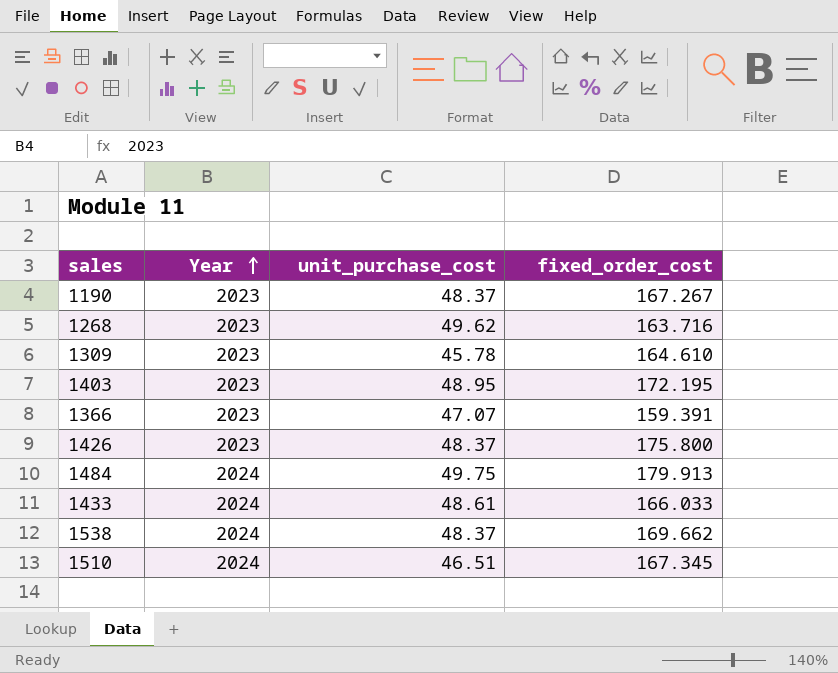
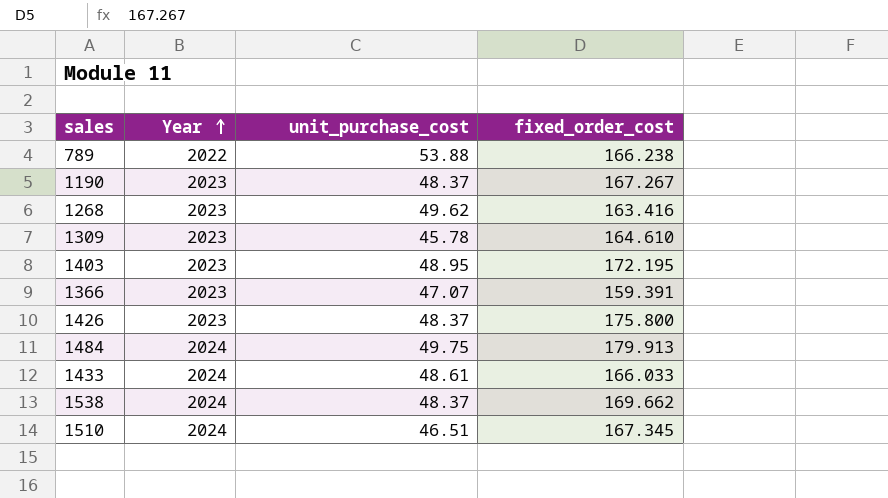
row 789: none -> 2022 | 53.88 | 166.238
1268 | fixed_order_cost: 163.716 -> 163.416

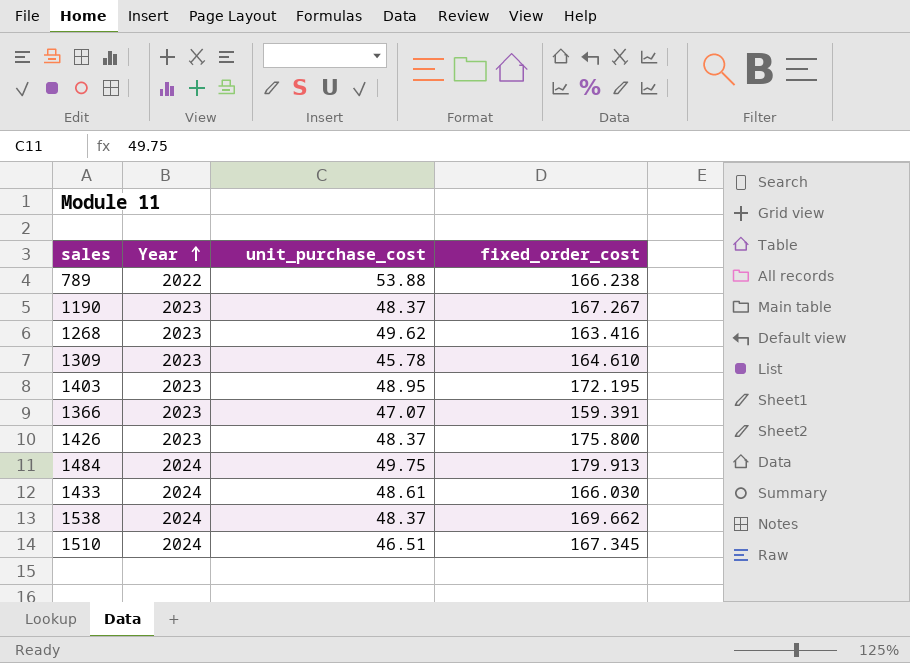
1433 | fixed_order_cost: 166.033 -> 166.030

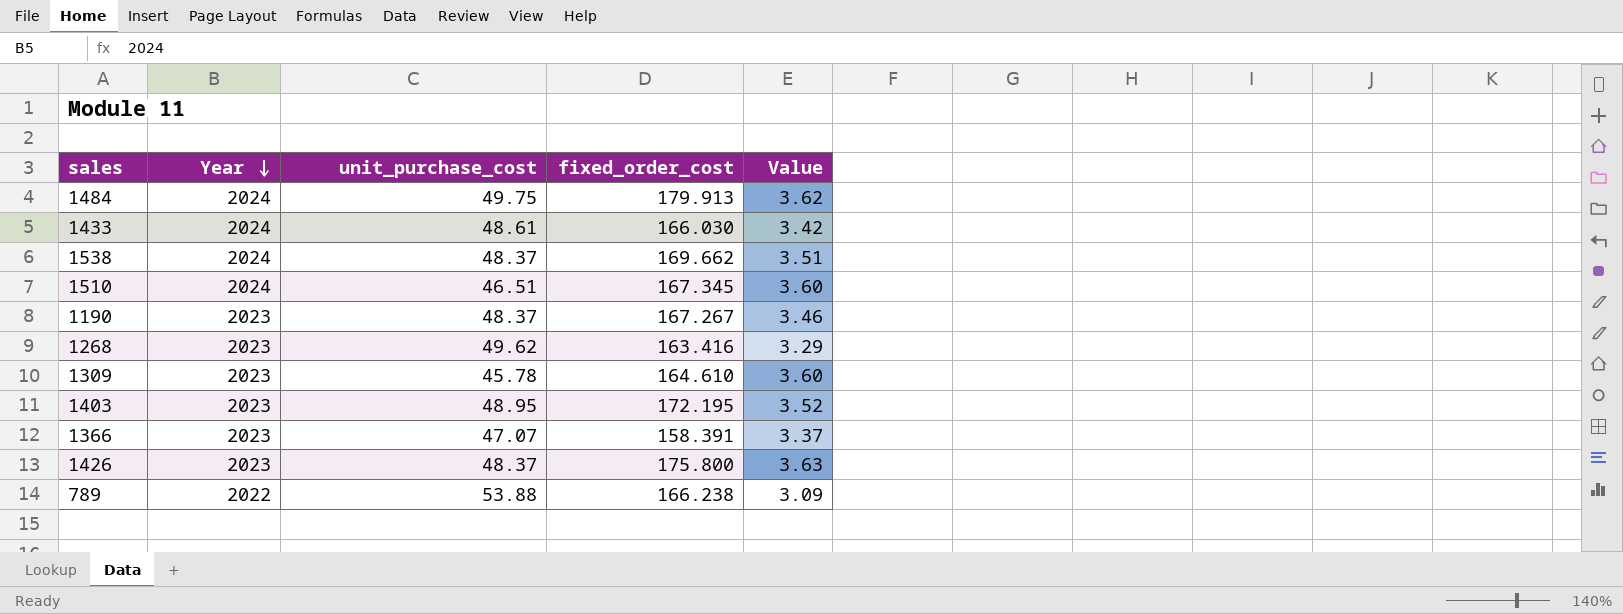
row order: Year ascending -> Year descending
column Value | formula: none -> [fixed_order_cost] / [unit_purchase_cost]
1366 | fixed_order_cost: 159.391 -> 158.391

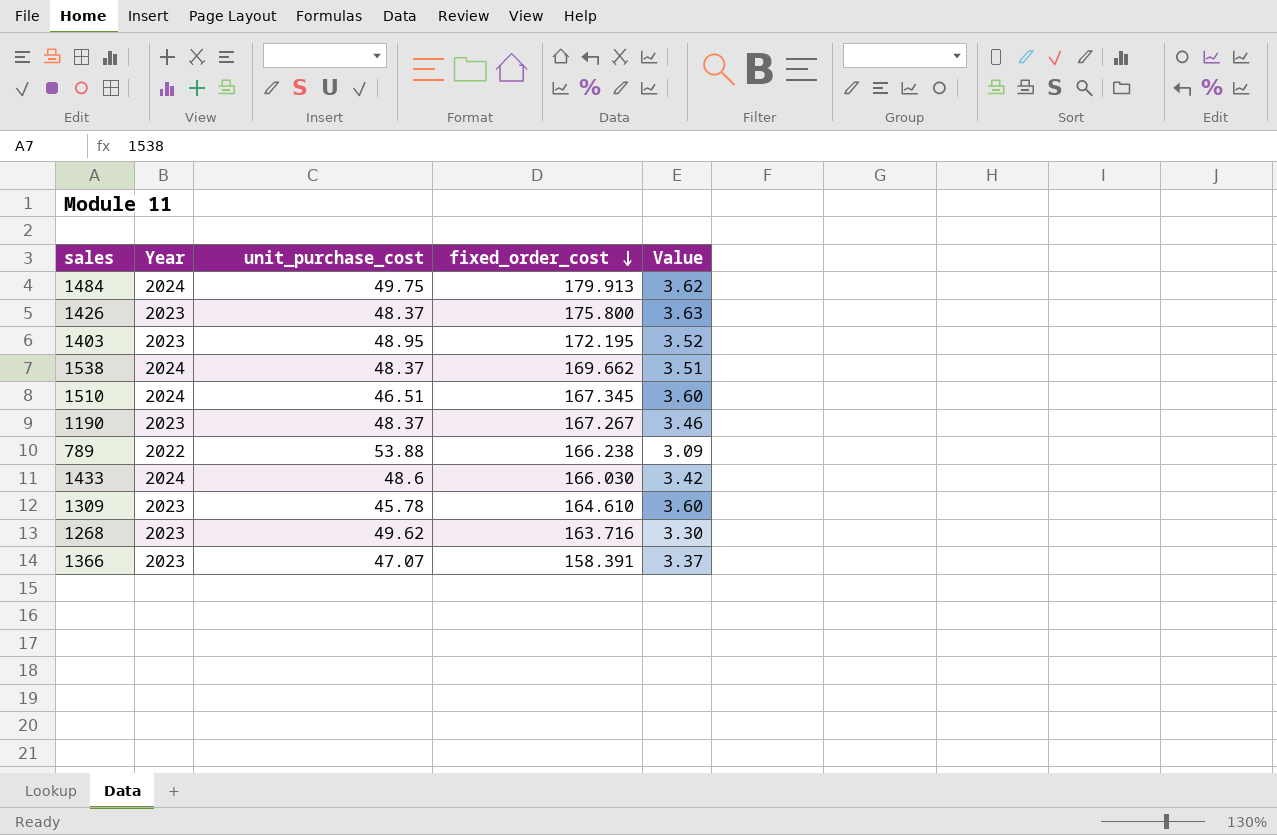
row order: Year descending -> fixed_order_cost descending
1433 | unit_purchase_cost: 48.61 -> 48.6
1268 | fixed_order_cost: 163.416 -> 163.716
1268 | Value: 3.29 -> 3.30

